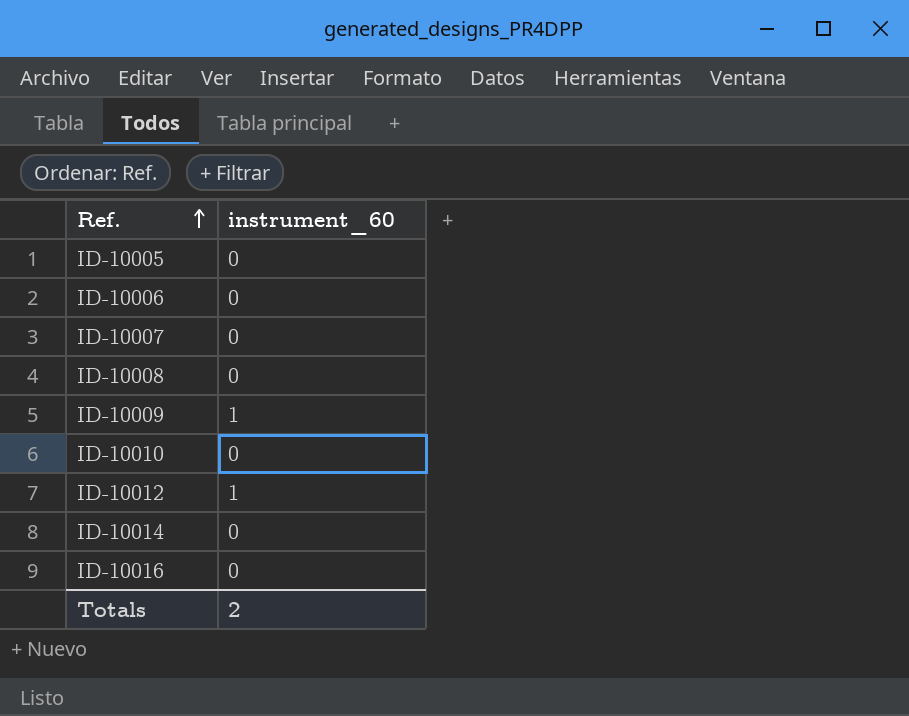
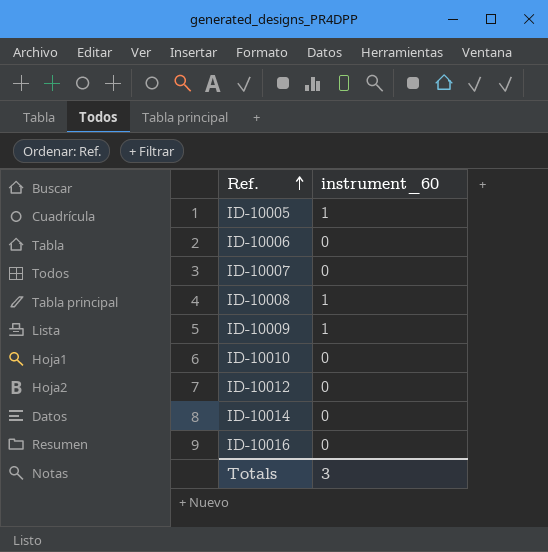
ID-10005 | instrument_60: 0 -> 1
ID-10008 | instrument_60: 0 -> 1
ID-10012 | instrument_60: 1 -> 0
Totals | instrument_60: 2 -> 3

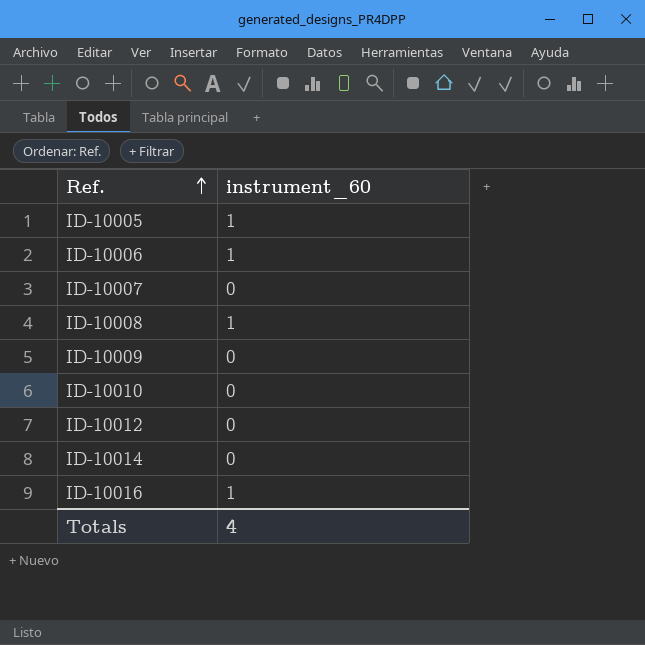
ID-10006 | instrument_60: 0 -> 1
ID-10009 | instrument_60: 1 -> 0
ID-10016 | instrument_60: 0 -> 1
Totals | instrument_60: 3 -> 4

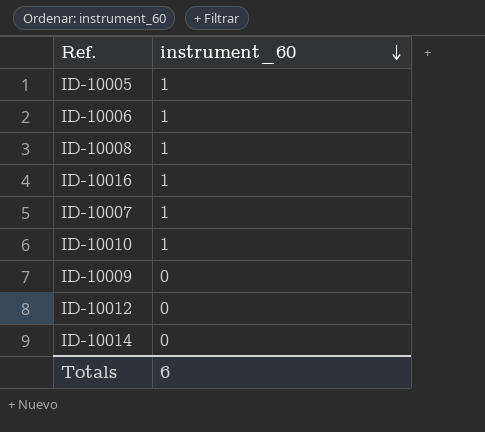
row order: Ref. ascending -> instrument_60 descending
ID-10007 | instrument_60: 0 -> 1
ID-10010 | instrument_60: 0 -> 1
Totals | instrument_60: 4 -> 6

